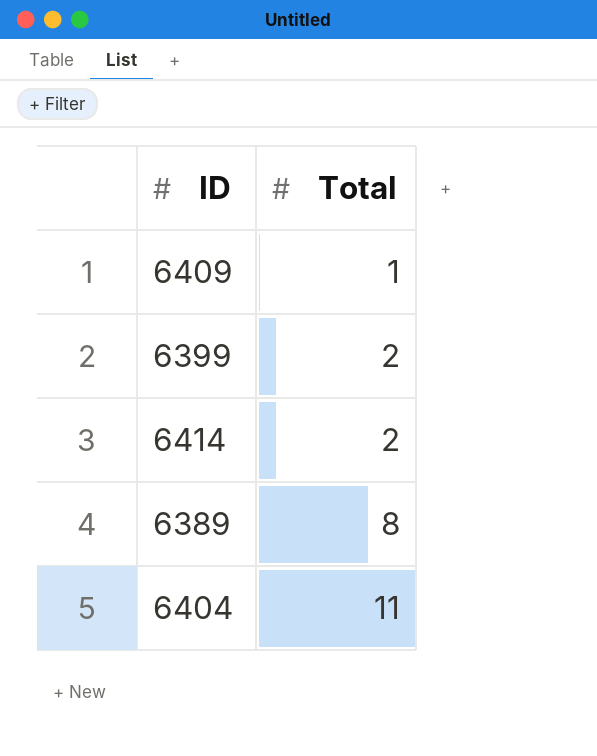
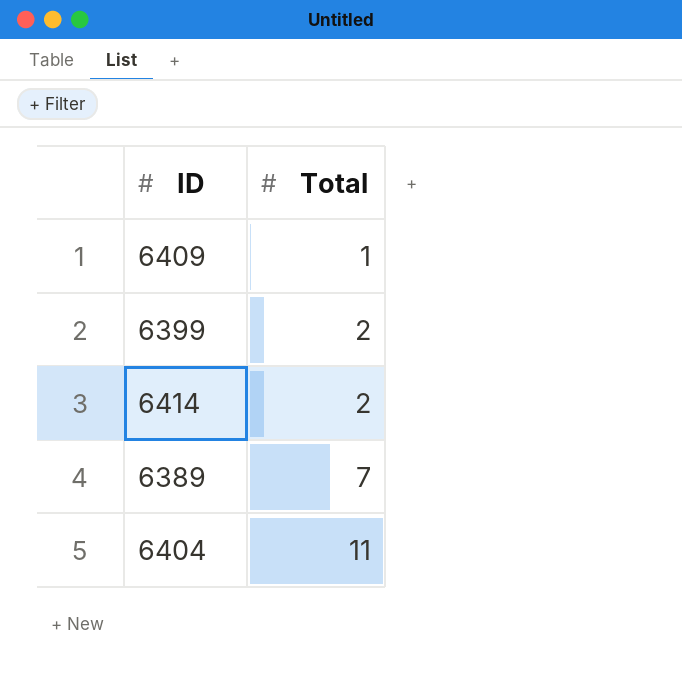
6389 | Total: 8 -> 7

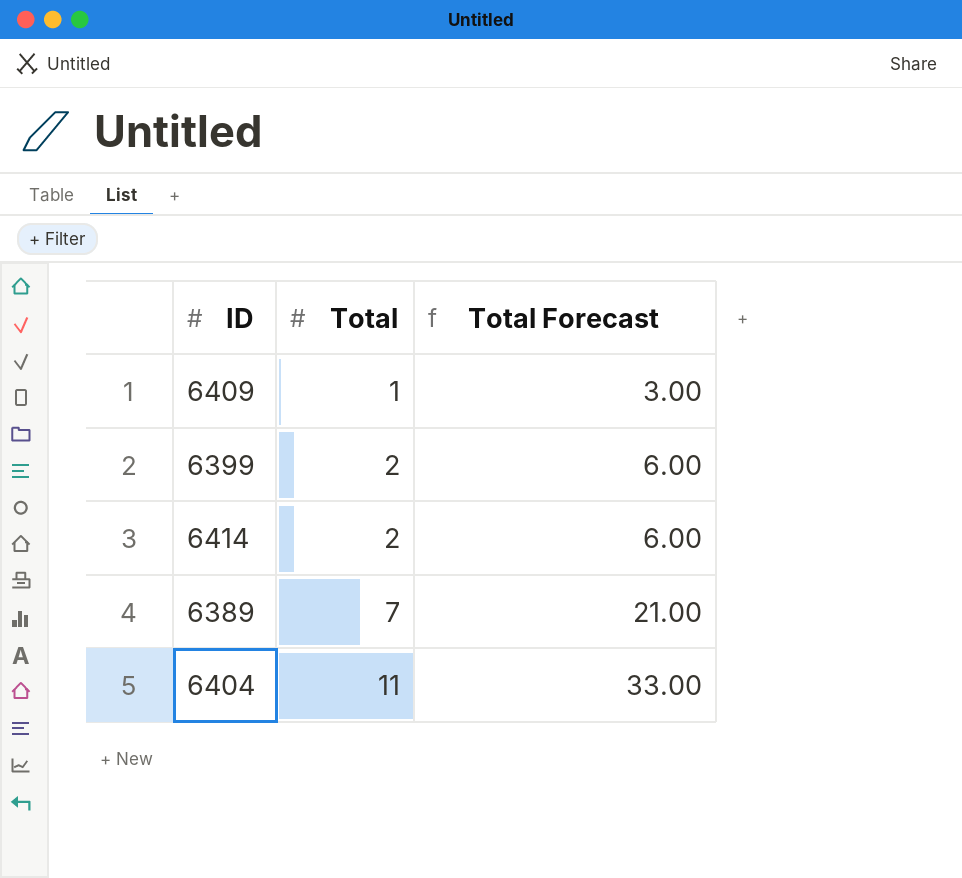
column Total Forecast | formula: none -> [Total] * 3

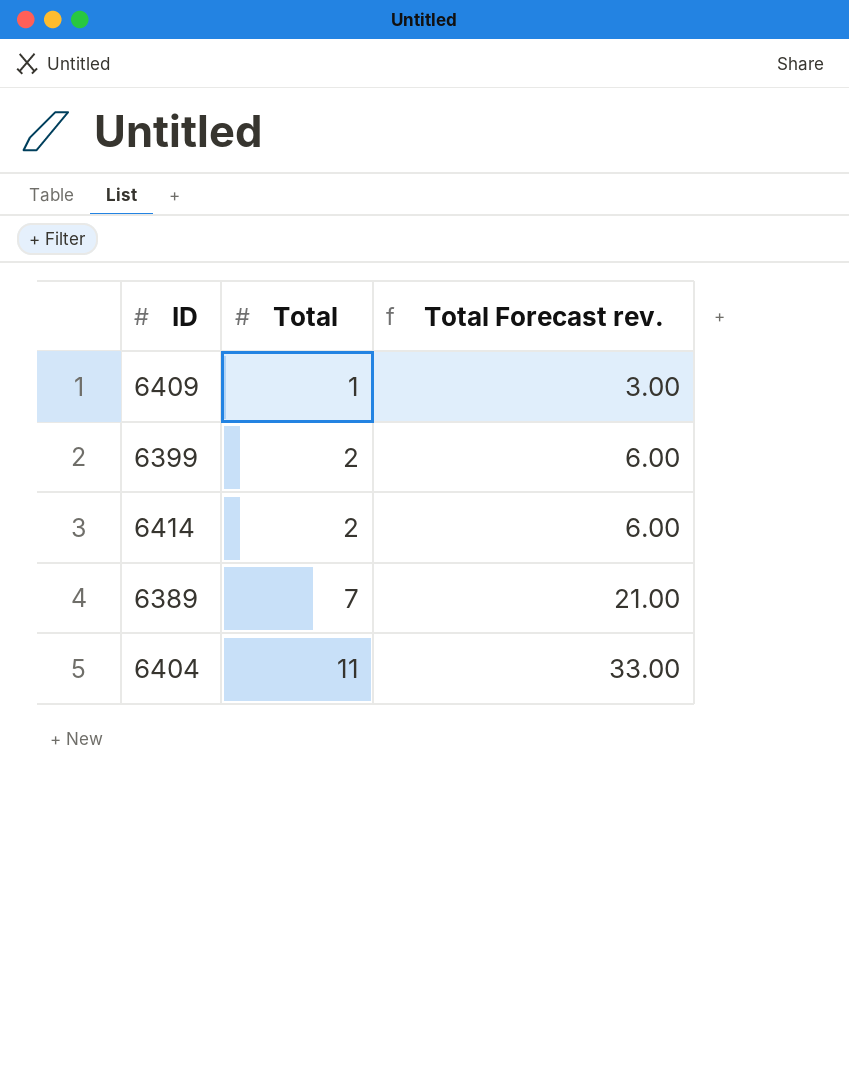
column name: Total Forecast -> Total Forecast rev.

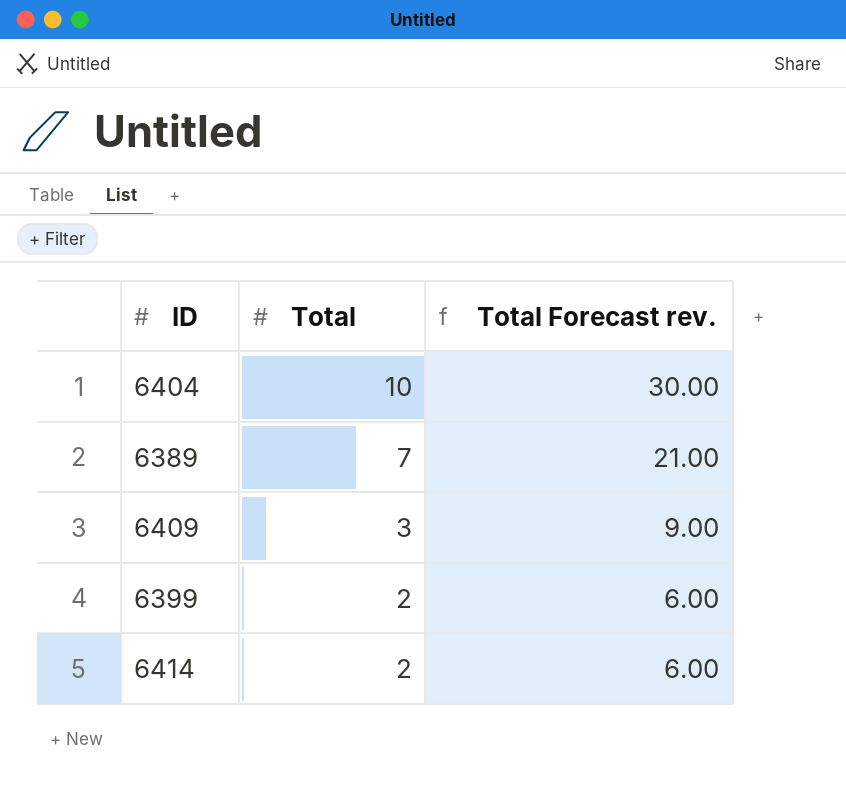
row order: Total ascending -> Total descending
6404 | Total: 11 -> 10
6404 | Total Forecast rev.: 33.00 -> 30.00
6409 | Total: 1 -> 3
6409 | Total Forecast rev.: 3.00 -> 9.00

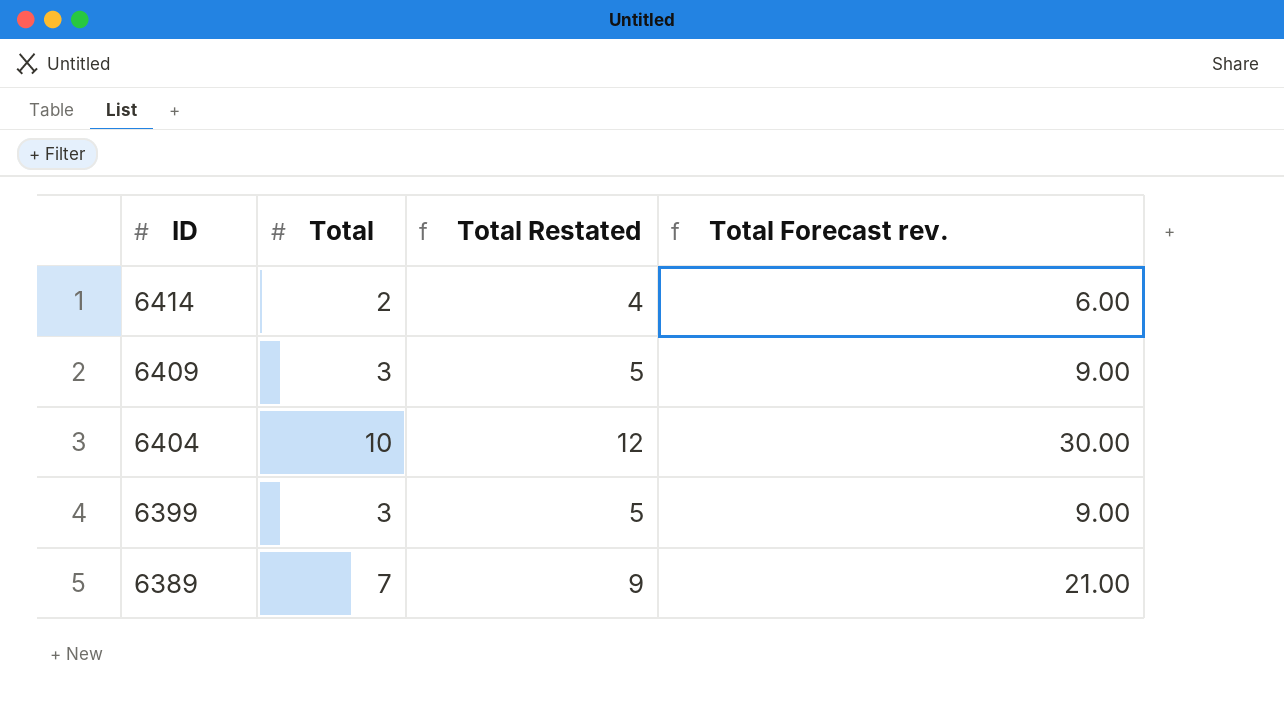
row order: Total descending -> ID descending
column Total Restated | formula: none -> [Total] + 2
6399 | Total: 2 -> 3
6399 | Total Forecast rev.: 6.00 -> 9.00

